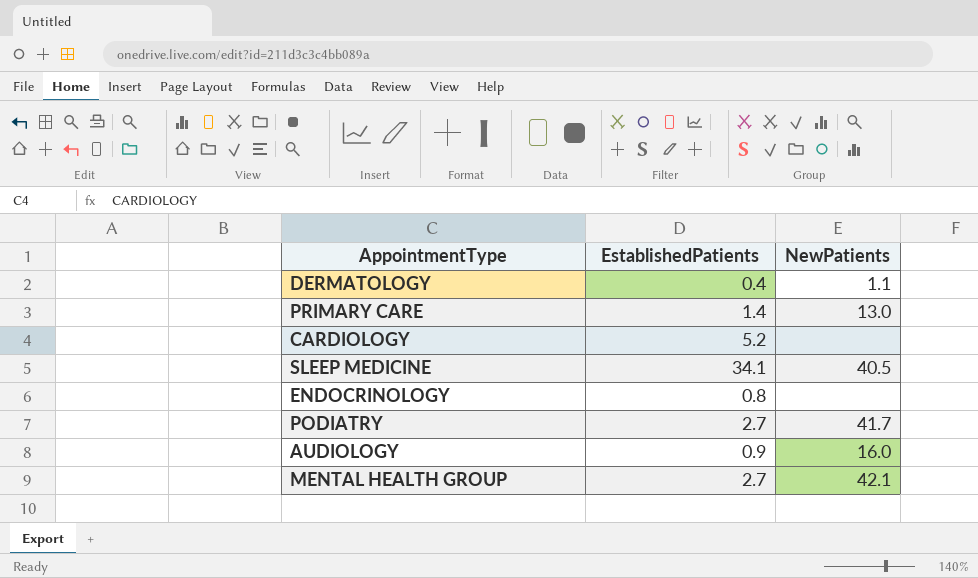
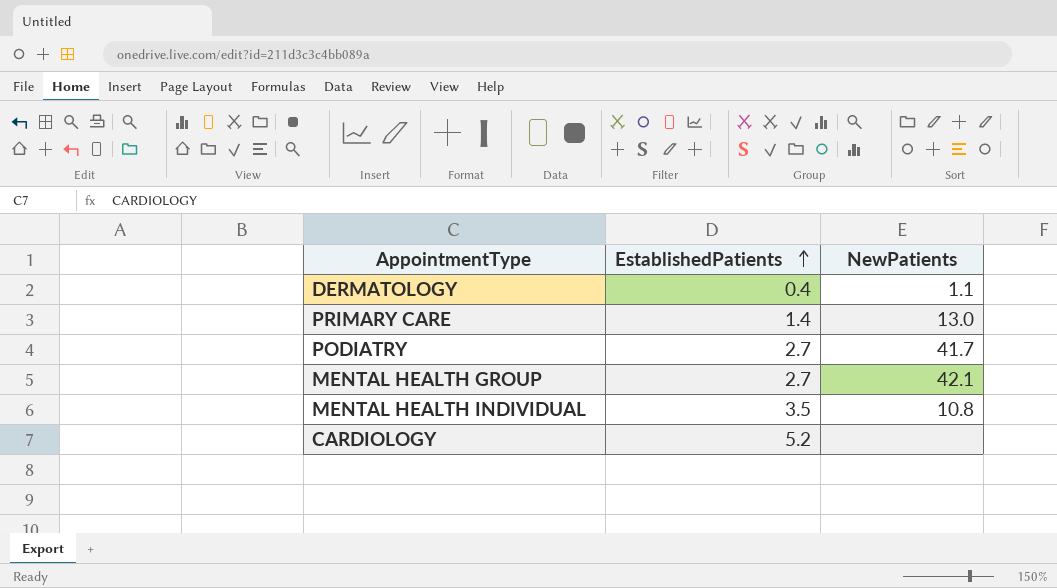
row order: none -> EstablishedPatients ascending
row SLEEP MEDICINE: 34.1 | 40.5 -> none
row ENDOCRINOLOGY: 0.8 | none -> none
row AUDIOLOGY: 0.9 | 16.0 -> none
row MENTAL HEALTH INDIVIDUAL: none -> 3.5 | 10.8

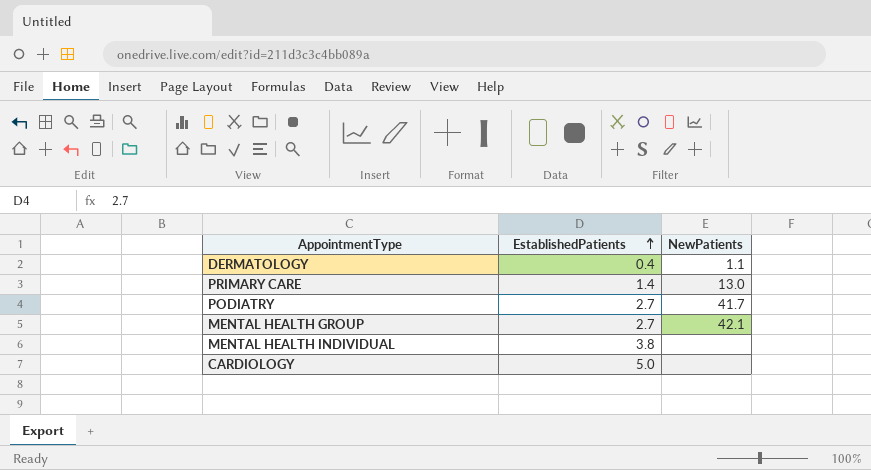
MENTAL HEALTH INDIVIDUAL | EstablishedPatients: 3.5 -> 3.8
MENTAL HEALTH INDIVIDUAL | NewPatients: 10.8 -> none
CARDIOLOGY | EstablishedPatients: 5.2 -> 5.0

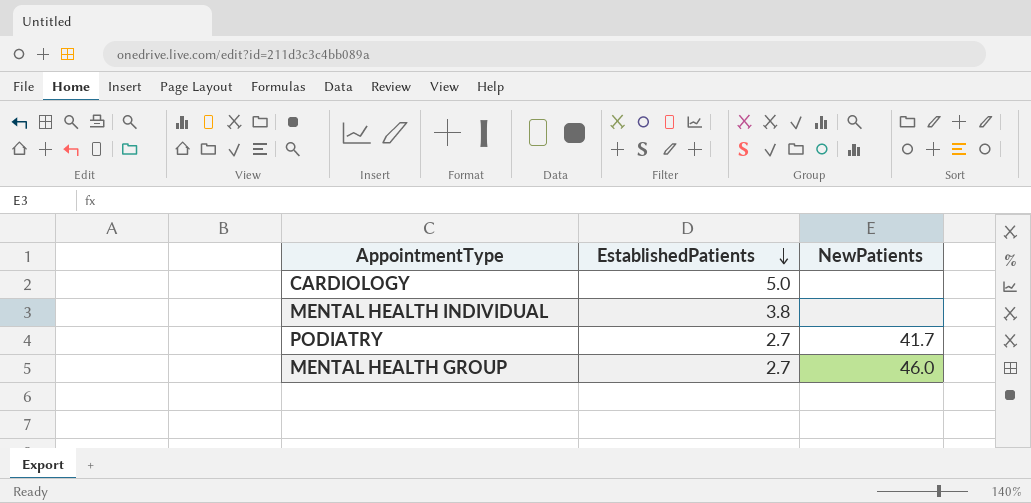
row order: EstablishedPatients ascending -> EstablishedPatients descending
row DERMATOLOGY: 0.4 | 1.1 -> none
row PRIMARY CARE: 1.4 | 13.0 -> none
MENTAL HEALTH GROUP | NewPatients: 42.1 -> 46.0

